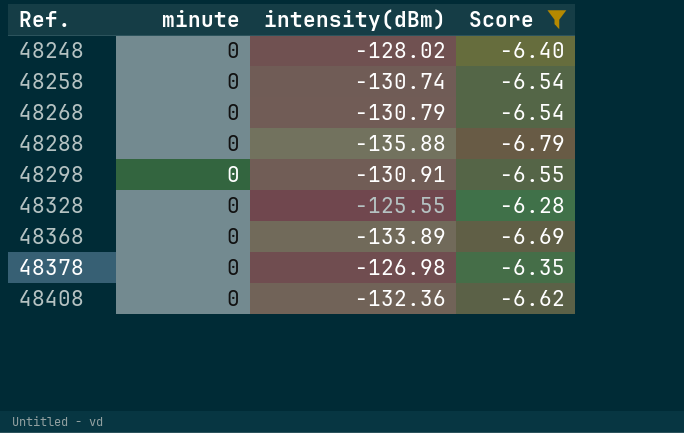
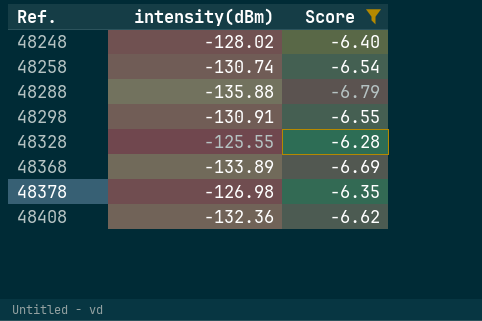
column minute | position: 2 -> none
row 48268: 0 | -130.79 | -6.54 -> none

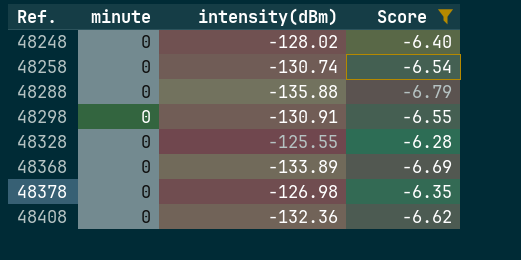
column minute | position: none -> 2

